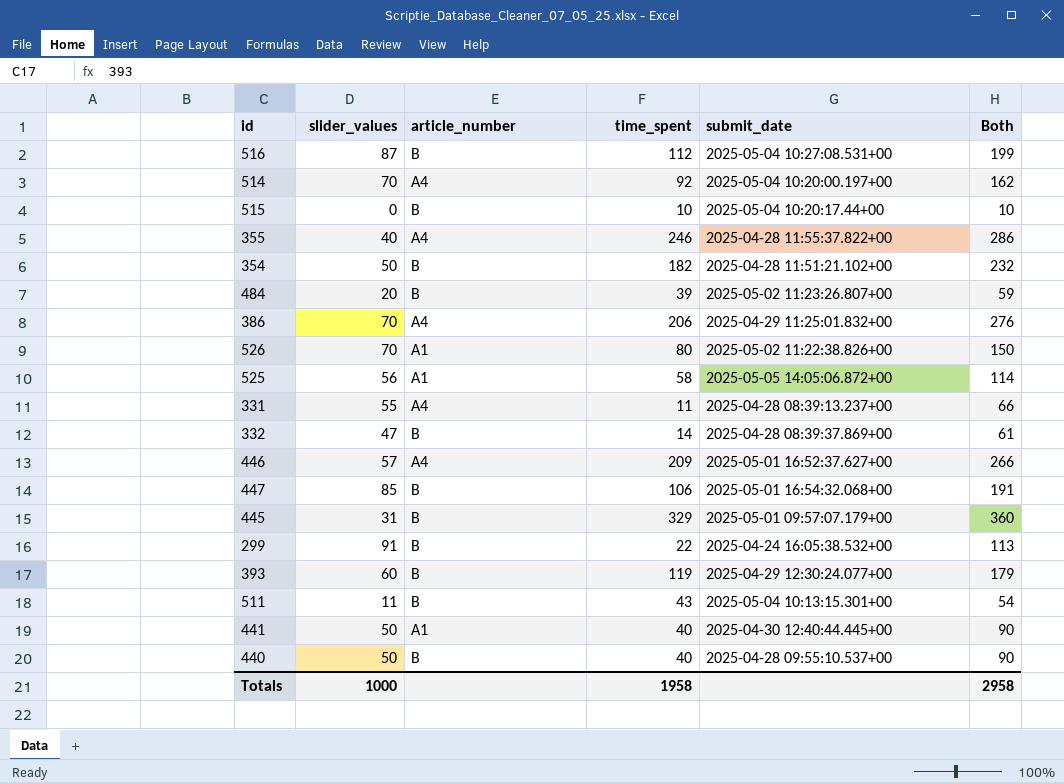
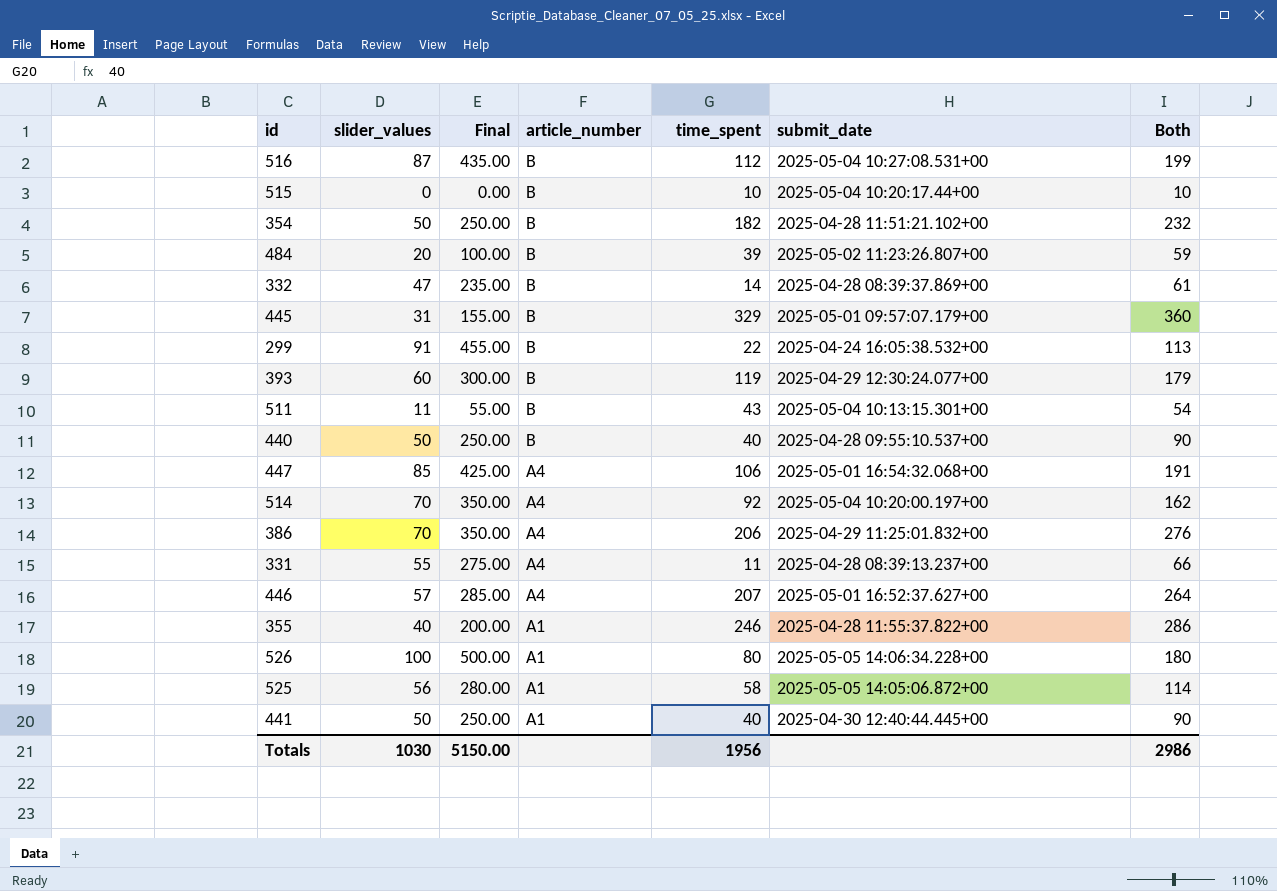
row order: none -> article_number descending
column Final | formula: none -> [slider_values] * 5
447 | article_number: B -> A4
446 | time_spent: 209 -> 207
446 | Both: 266 -> 264
355 | article_number: A4 -> A1
526 | slider_values: 70 -> 100
526 | submit_date: 2025-05-02 11:22:38.826+00 -> 2025-05-05 14:06:34.228+00
526 | Both: 150 -> 180
Totals | slider_values: 1000 -> 1030
Totals | time_spent: 1958 -> 1956
Totals | Both: 2958 -> 2986

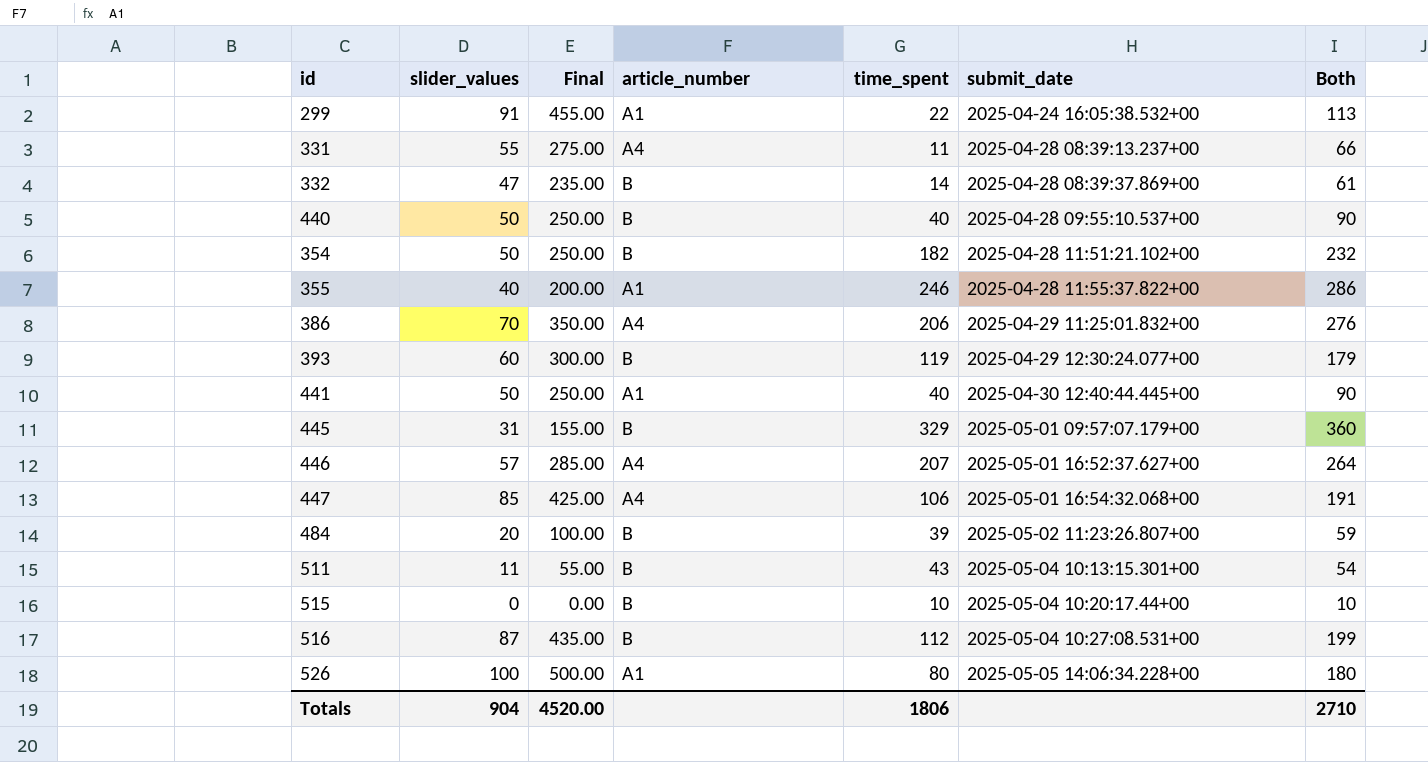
row order: article_number descending -> submit_date ascending
row 514: 70 | 350.00 | A4 | 92 | 2025-05-04 10:20:00.197+00 | 162 -> none
row 525: 56 | 280.00 | A1 | 58 | 2025-05-05 14:05:06.872+00 | 114 -> none
299 | article_number: B -> A1
Totals | slider_values: 1030 -> 904
Totals | Final: 5150.00 -> 4520.00
Totals | time_spent: 1956 -> 1806
Totals | Both: 2986 -> 2710

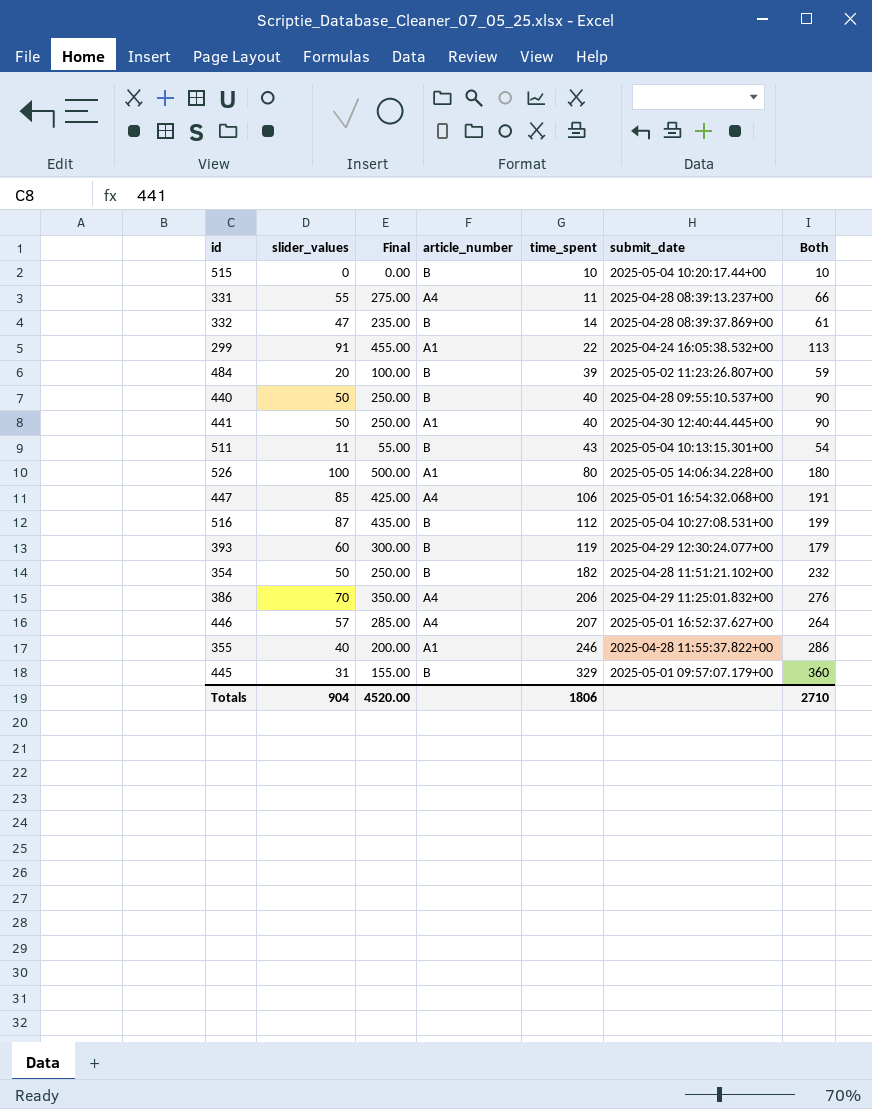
row order: submit_date ascending -> time_spent ascending

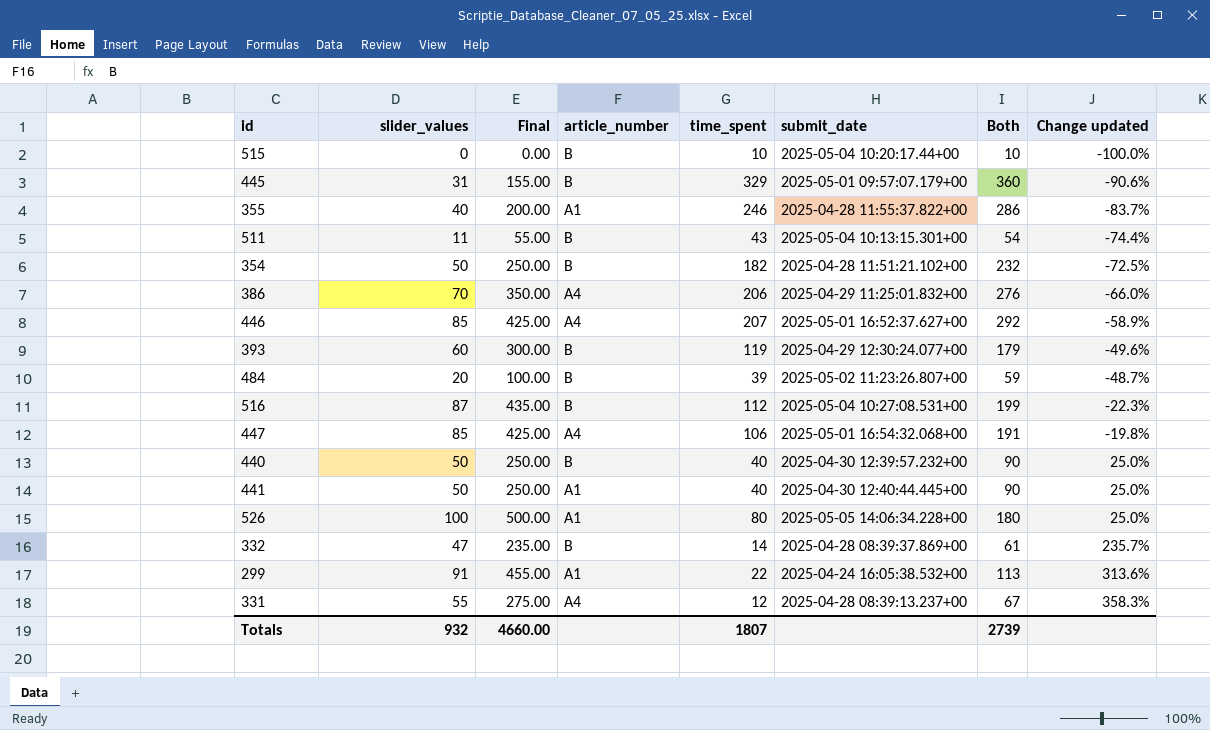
row order: time_spent ascending -> Change updated ascending
column Change updated | formula: none -> ([slider_values] - [time_spent]) / [time_spent]
446 | slider_values: 57 -> 85
446 | Final: 285.00 -> 425.00
446 | Both: 264 -> 292
440 | submit_date: 2025-04-28 09:55:10.537+00 -> 2025-04-30 12:39:57.232+00
331 | time_spent: 11 -> 12
331 | Both: 66 -> 67
Totals | slider_values: 904 -> 932
Totals | Final: 4520.00 -> 4660.00
Totals | time_spent: 1806 -> 1807
Totals | Both: 2710 -> 2739

